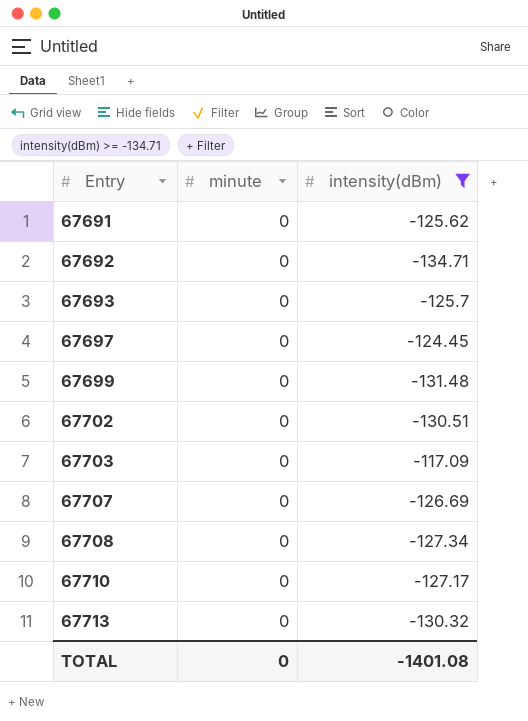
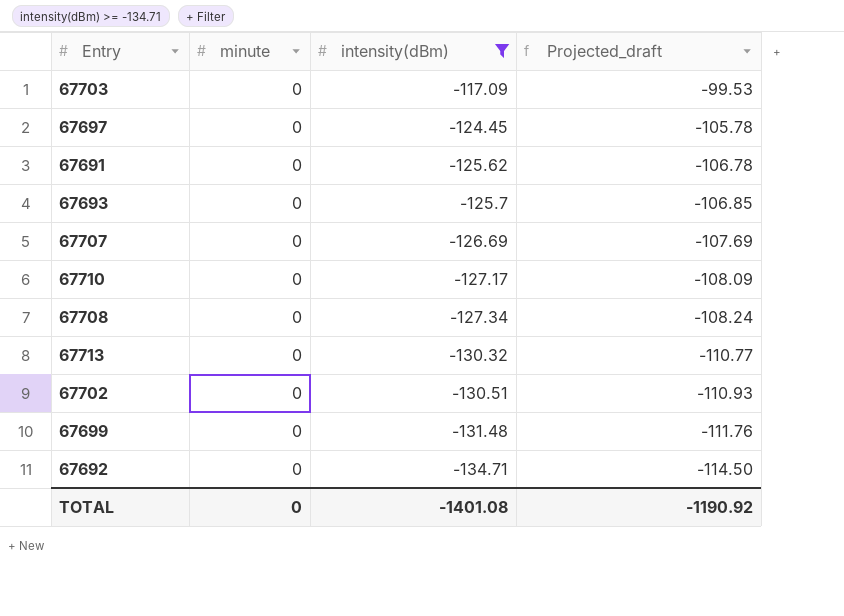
row order: Entry ascending -> intensity(dBm) descending
column Projected_draft | formula: none -> [intensity(dBm)] * 0.85

